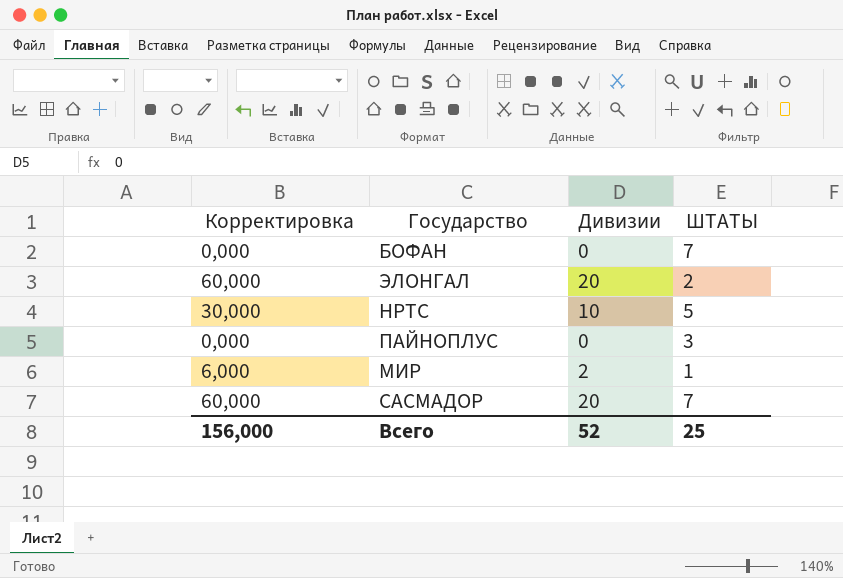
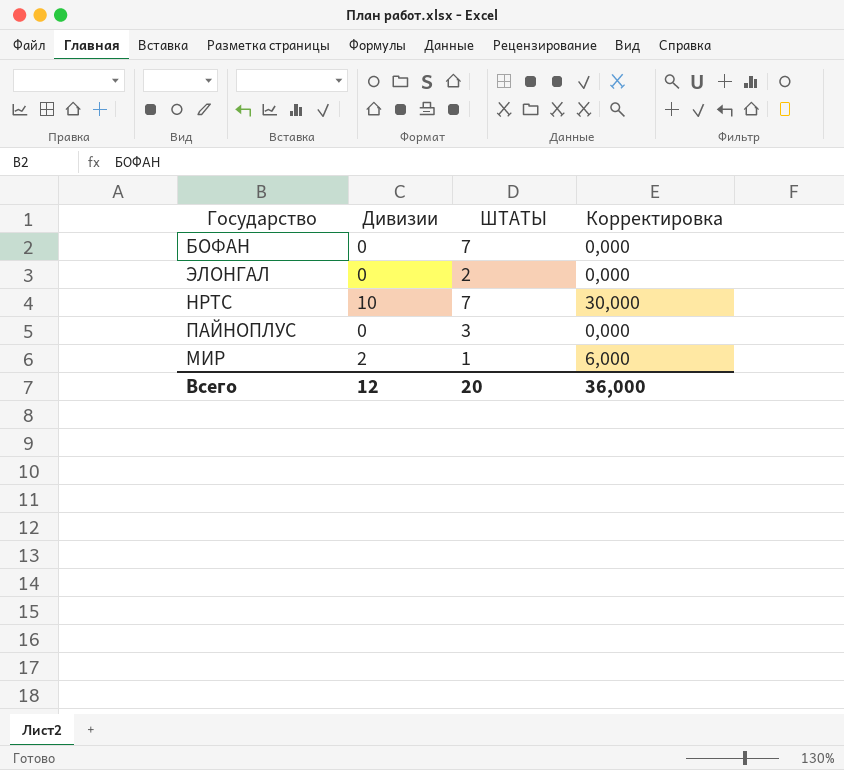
column Корректировка | position: 1 -> 4
row САСМАДОР: 60,000 | 20 | 7 -> none
ЭЛОНГАЛ | Дивизии: 20 -> 0
ЭЛОНГАЛ | Корректировка: 60,000 -> 0,000
НРТС | ШТАТЫ: 5 -> 7
Всего | Дивизии: 52 -> 12
Всего | ШТАТЫ: 25 -> 20
Всего | Корректировка: 156,000 -> 36,000

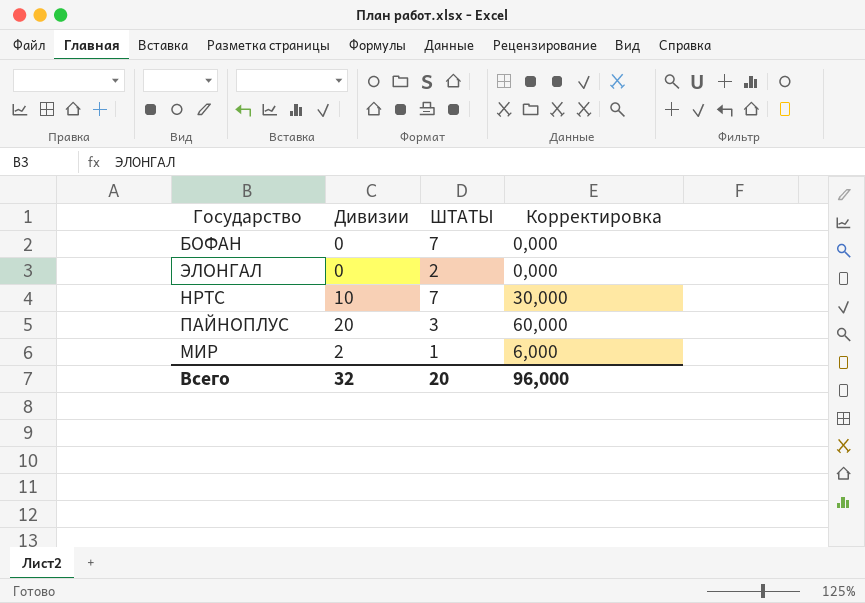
ПАЙНОПЛУС | Дивизии: 0 -> 20
ПАЙНОПЛУС | Корректировка: 0,000 -> 60,000
Всего | Дивизии: 12 -> 32
Всего | Корректировка: 36,000 -> 96,000

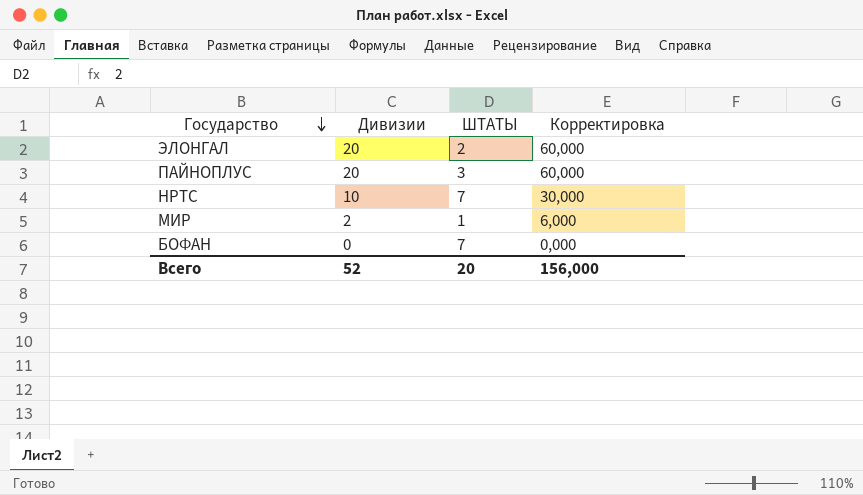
row order: none -> Государство descending
ЭЛОНГАЛ | Дивизии: 0 -> 20
ЭЛОНГАЛ | Корректировка: 0,000 -> 60,000
Всего | Дивизии: 32 -> 52
Всего | Корректировка: 96,000 -> 156,000

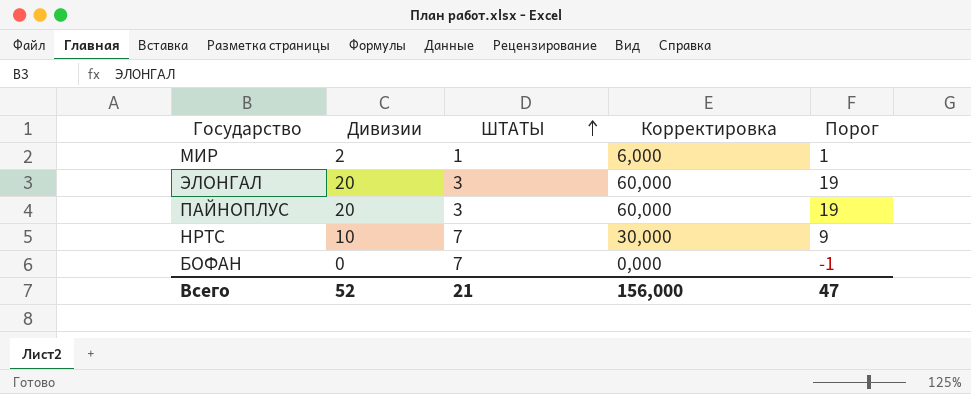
row order: Государство descending -> ШТАТЫ ascending
column Порог | formula: none -> [Дивизии] - 1
ЭЛОНГАЛ | ШТАТЫ: 2 -> 3
Всего | ШТАТЫ: 20 -> 21

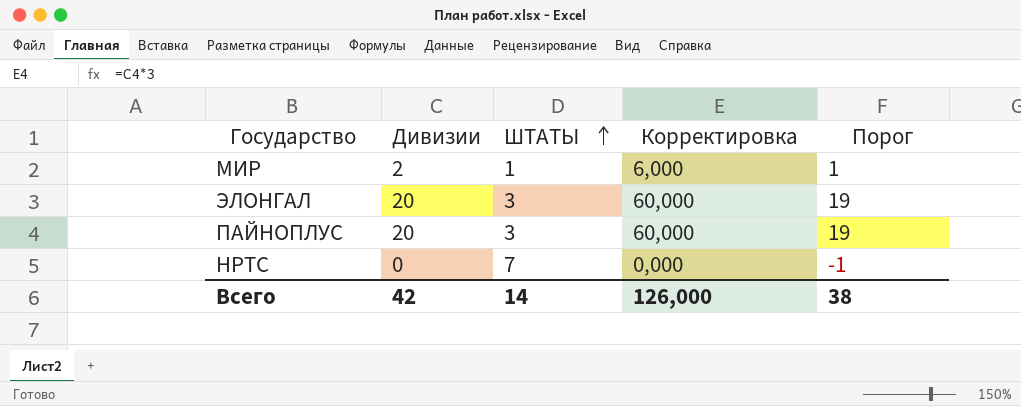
row БОФАН: 0 | 7 | 0,000 | -1 -> none
НРТС | Дивизии: 10 -> 0
НРТС | Корректировка: 30,000 -> 0,000
НРТС | Порог: 9 -> -1
Всего | Дивизии: 52 -> 42
Всего | ШТАТЫ: 21 -> 14
Всего | Корректировка: 156,000 -> 126,000
Всего | Порог: 47 -> 38

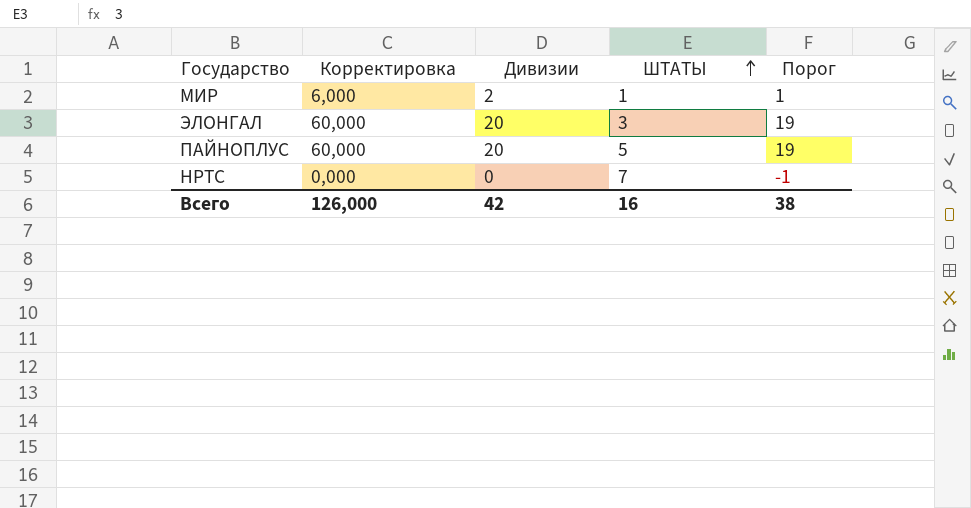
column Корректировка | position: 4 -> 2
ПАЙНОПЛУС | ШТАТЫ: 3 -> 5
Всего | ШТАТЫ: 14 -> 16

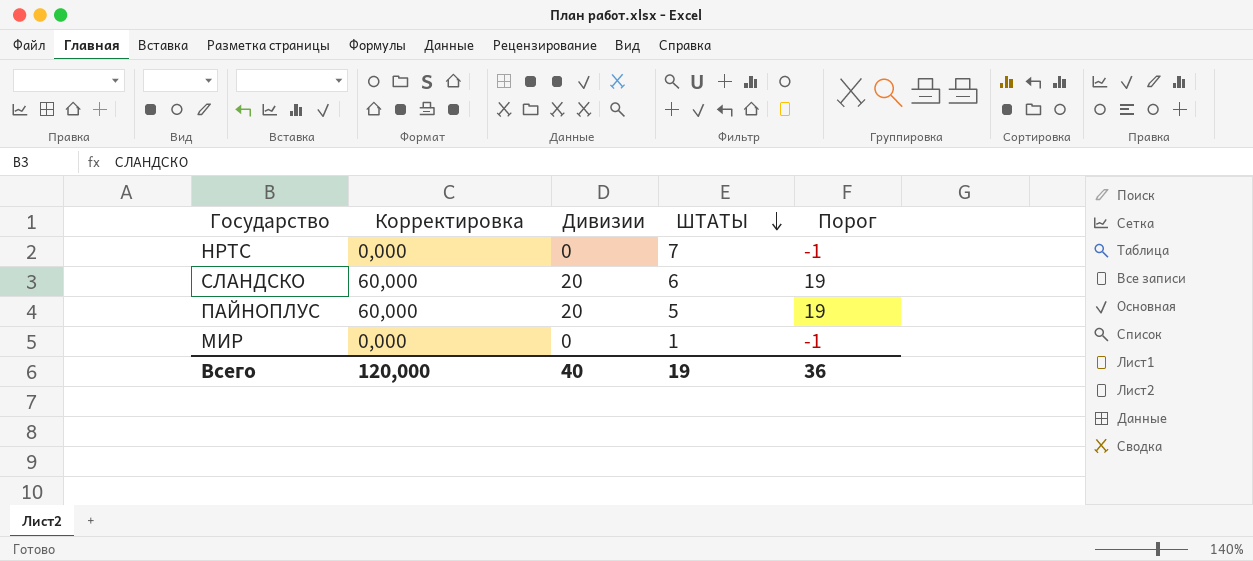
row order: ШТАТЫ ascending -> ШТАТЫ descending
row ЭЛОНГАЛ: 60,000 | 20 | 3 | 19 -> none
row СЛАНДСКО: none -> 60,000 | 20 | 6 | 19
МИР | Корректировка: 6,000 -> 0,000
МИР | Дивизии: 2 -> 0
МИР | Порог: 1 -> -1
Всего | Корректировка: 126,000 -> 120,000
Всего | Дивизии: 42 -> 40
Всего | ШТАТЫ: 16 -> 19
Всего | Порог: 38 -> 36

